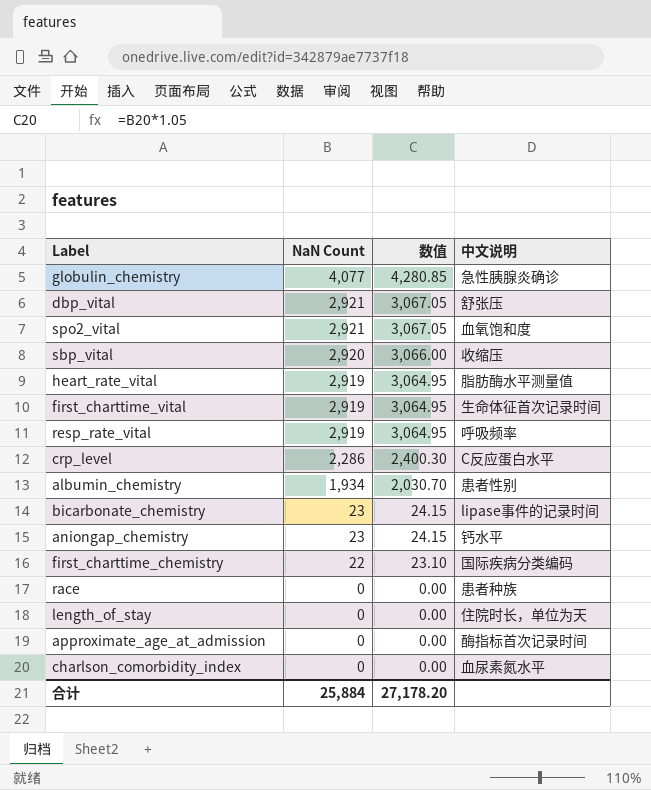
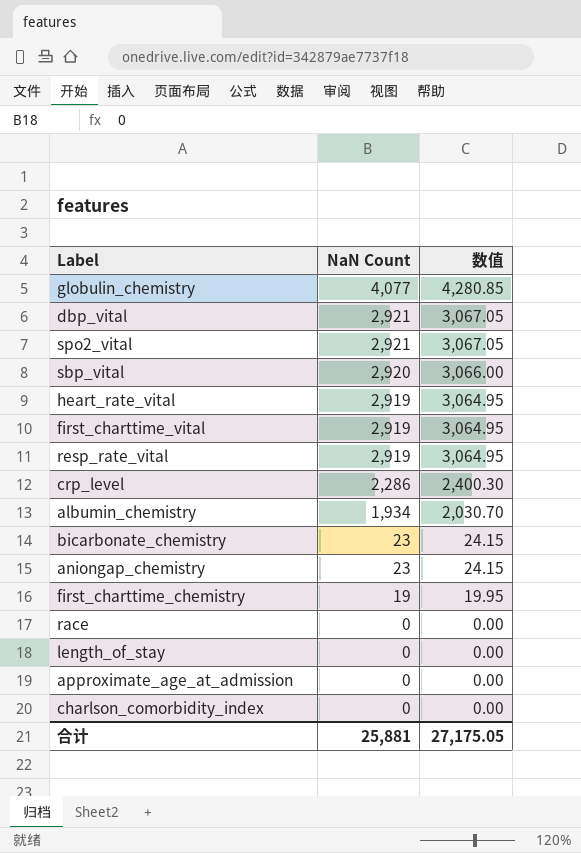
column 中文说明 | position: 4 -> none
first_charttime_chemistry | NaN Count: 22 -> 19
first_charttime_chemistry | 数值: 23.10 -> 19.95
合计 | NaN Count: 25,884 -> 25,881
合计 | 数值: 27,178.20 -> 27,175.05

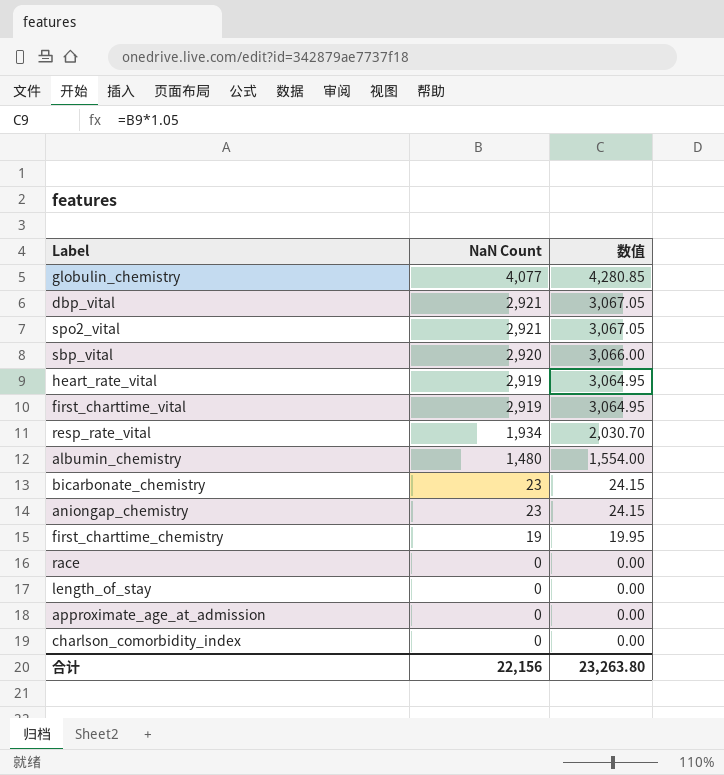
row crp_level: 2,286 | 2,400.30 -> none
resp_rate_vital | NaN Count: 2,919 -> 1,934
resp_rate_vital | 数值: 3,064.95 -> 2,030.70
albumin_chemistry | NaN Count: 1,934 -> 1,480
albumin_chemistry | 数值: 2,030.70 -> 1,554.00
合计 | NaN Count: 25,881 -> 22,156
合计 | 数值: 27,175.05 -> 23,263.80

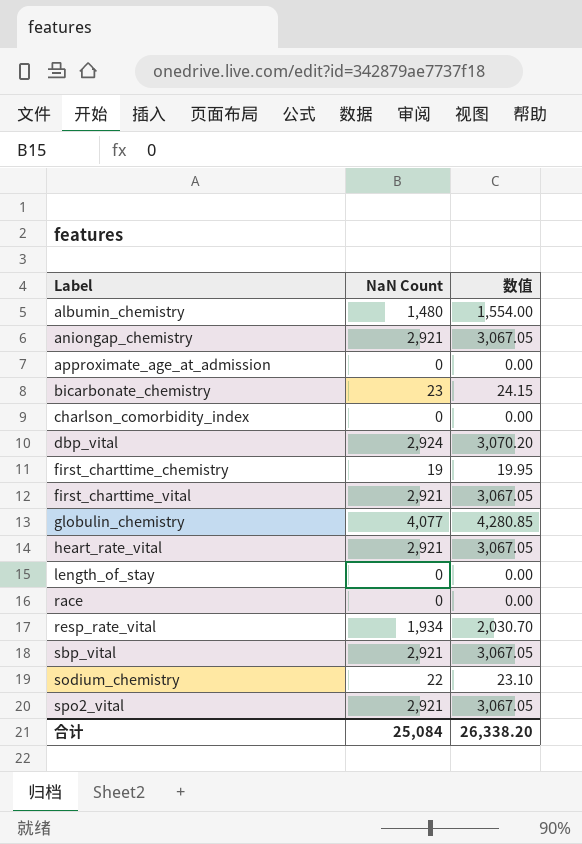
row order: NaN Count descending -> Label ascending
aniongap_chemistry | NaN Count: 23 -> 2,921
aniongap_chemistry | 数值: 24.15 -> 3,067.05
dbp_vital | NaN Count: 2,921 -> 2,924
dbp_vital | 数值: 3,067.05 -> 3,070.20
first_charttime_vital | NaN Count: 2,919 -> 2,921
first_charttime_vital | 数值: 3,064.95 -> 3,067.05
heart_rate_vital | NaN Count: 2,919 -> 2,921
heart_rate_vital | 数值: 3,064.95 -> 3,067.05
sbp_vital | NaN Count: 2,920 -> 2,921
sbp_vital | 数值: 3,066.00 -> 3,067.05
row sodium_chemistry: none -> 22 | 23.10
合计 | NaN Count: 22,156 -> 25,084
合计 | 数值: 23,263.80 -> 26,338.20

